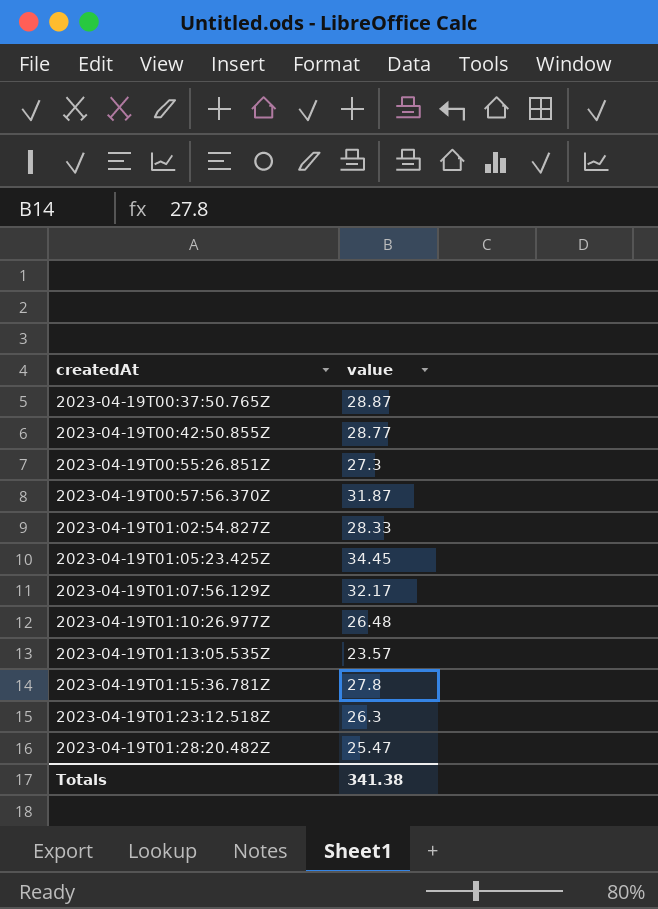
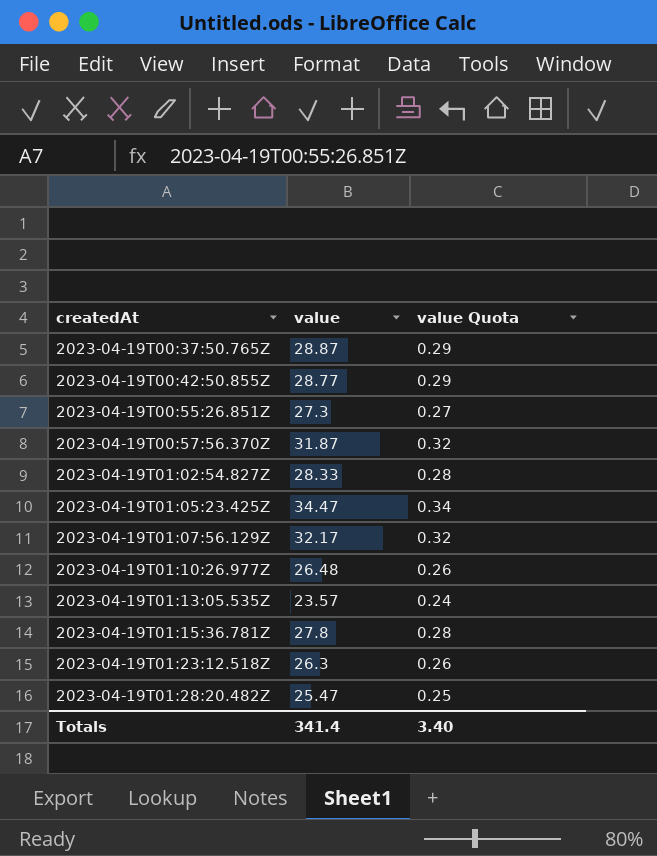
column value Quota | formula: none -> [value] * 0.01
2023-04-19T01:05:23.425Z | value: 34.45 -> 34.47
Totals | value: 341.38 -> 341.4

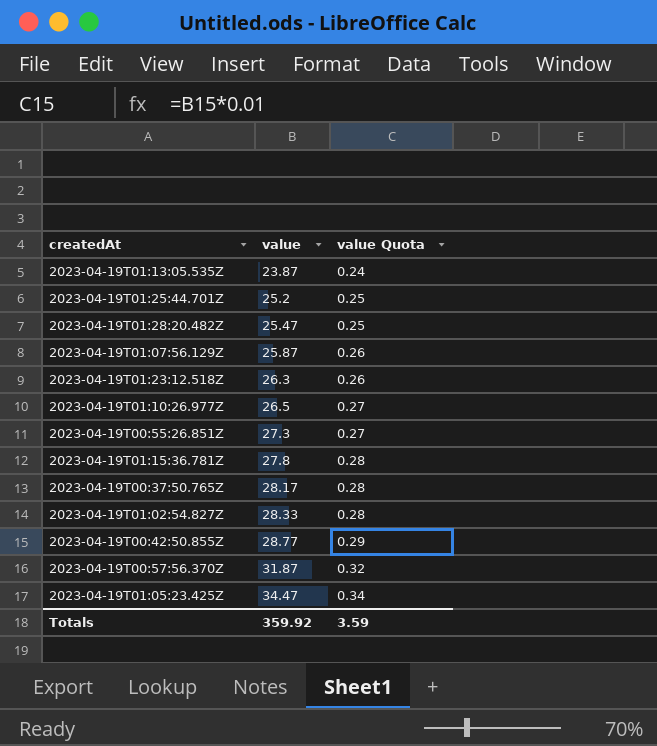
row order: createdAt ascending -> value ascending
2023-04-19T01:13:05.535Z | value: 23.57 -> 23.87
row 2023-04-19T01:25:44.701Z: none -> 25.2 | 0.25
2023-04-19T01:07:56.129Z | value: 32.17 -> 25.87
2023-04-19T01:07:56.129Z | value Quota: 0.32 -> 0.26
2023-04-19T01:10:26.977Z | value: 26.48 -> 26.5
2023-04-19T01:10:26.977Z | value Quota: 0.26 -> 0.27
2023-04-19T00:37:50.765Z | value: 28.87 -> 28.17
2023-04-19T00:37:50.765Z | value Quota: 0.29 -> 0.28
Totals | value: 341.4 -> 359.92
Totals | value Quota: 3.40 -> 3.59

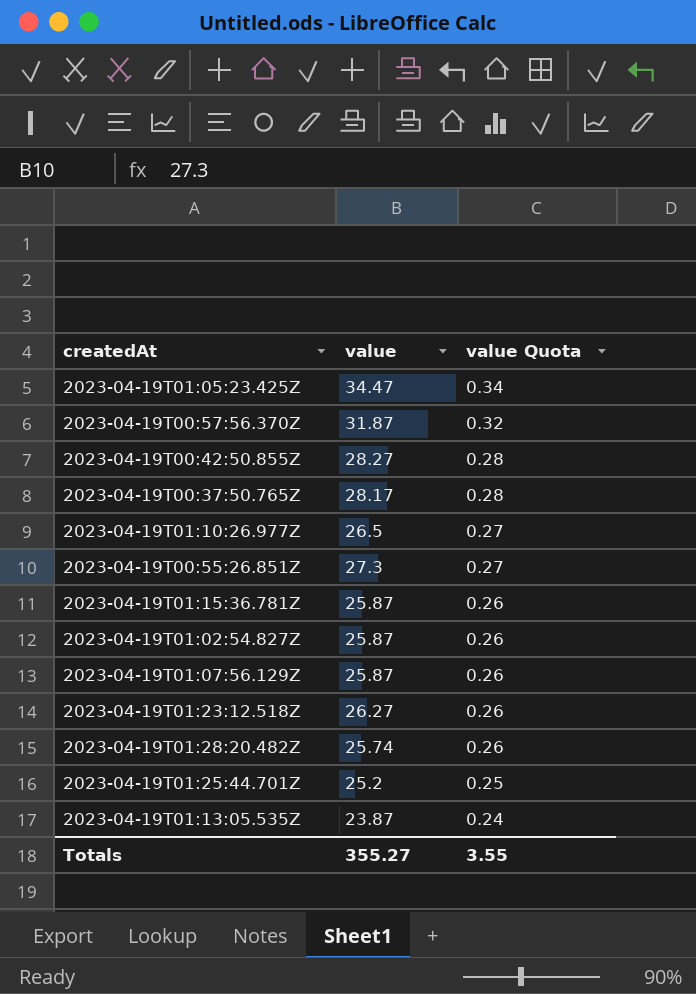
row order: value ascending -> value Quota descending
2023-04-19T00:42:50.855Z | value: 28.77 -> 28.27
2023-04-19T00:42:50.855Z | value Quota: 0.29 -> 0.28
2023-04-19T01:15:36.781Z | value: 27.8 -> 25.87
2023-04-19T01:15:36.781Z | value Quota: 0.28 -> 0.26
2023-04-19T01:02:54.827Z | value: 28.33 -> 25.87
2023-04-19T01:02:54.827Z | value Quota: 0.28 -> 0.26
2023-04-19T01:23:12.518Z | value: 26.3 -> 26.27
2023-04-19T01:28:20.482Z | value: 25.47 -> 25.74
2023-04-19T01:28:20.482Z | value Quota: 0.25 -> 0.26
Totals | value: 359.92 -> 355.27
Totals | value Quota: 3.59 -> 3.55

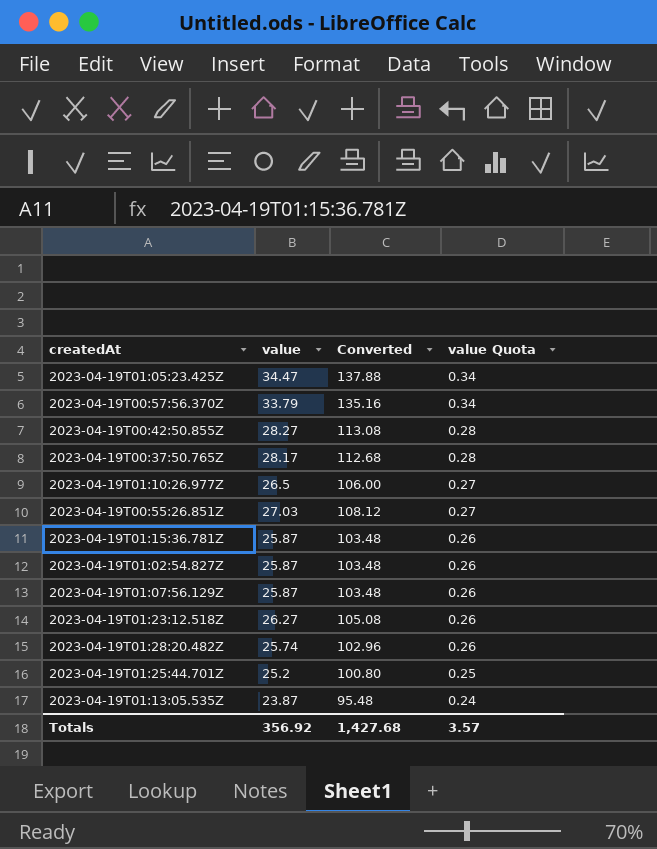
column Converted | formula: none -> [value] * 4
2023-04-19T00:57:56.370Z | value: 31.87 -> 33.79
2023-04-19T00:57:56.370Z | value Quota: 0.32 -> 0.34
2023-04-19T00:55:26.851Z | value: 27.3 -> 27.03
Totals | value: 355.27 -> 356.92
Totals | value Quota: 3.55 -> 3.57

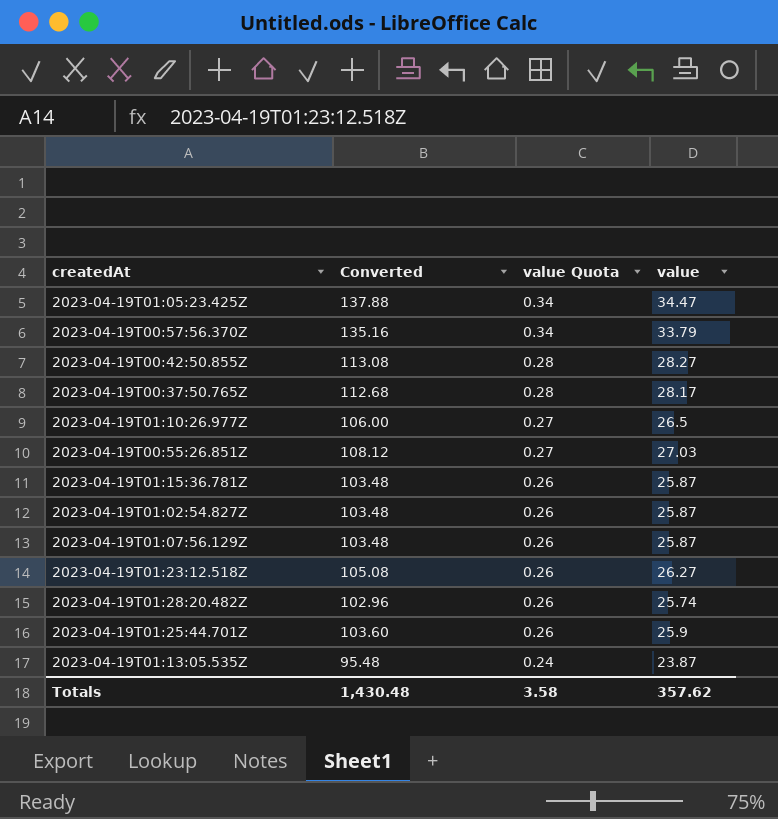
column value | position: 2 -> 4
2023-04-19T01:25:44.701Z | Converted: 100.80 -> 103.60
2023-04-19T01:25:44.701Z | value Quota: 0.25 -> 0.26
2023-04-19T01:25:44.701Z | value: 25.2 -> 25.9
Totals | Converted: 1,427.68 -> 1,430.48
Totals | value Quota: 3.57 -> 3.58
Totals | value: 356.92 -> 357.62

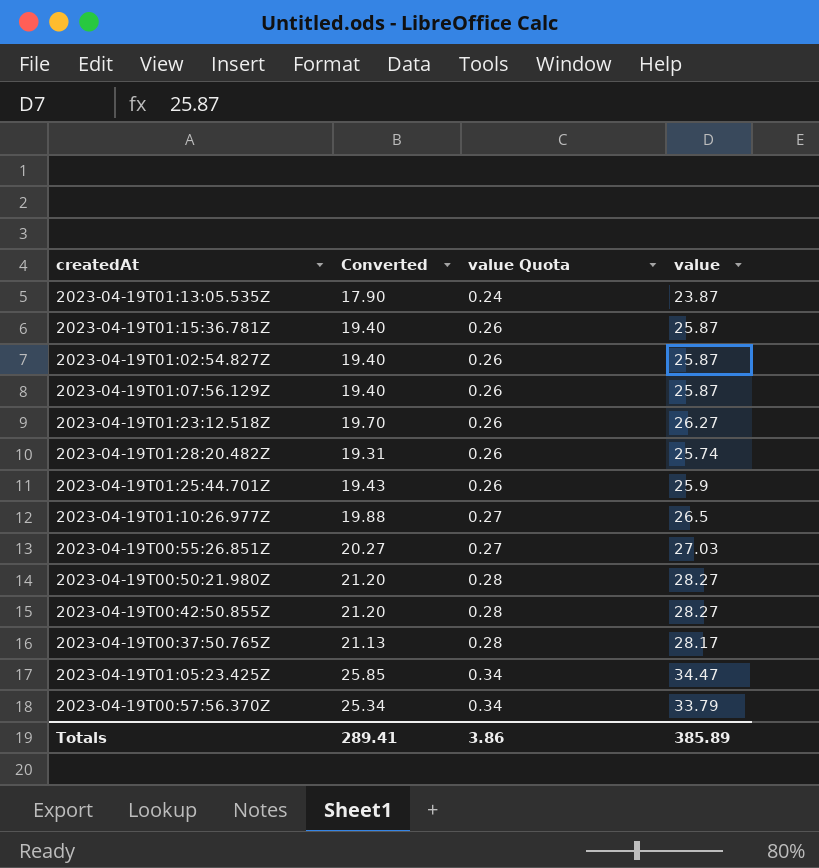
row order: value Quota descending -> value Quota ascending
column Converted | formula: [value] * 4 -> [value] * 0.75
row 2023-04-19T00:50:21.980Z: none -> 21.20 | 0.28 | 28.27
Totals | Converted: 1,430.48 -> 289.41
Totals | value Quota: 3.58 -> 3.86
Totals | value: 357.62 -> 385.89

